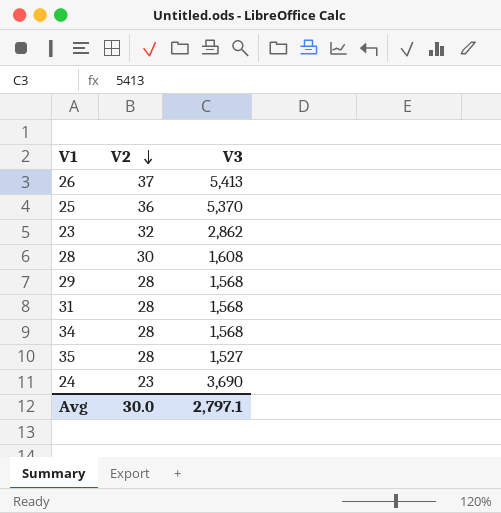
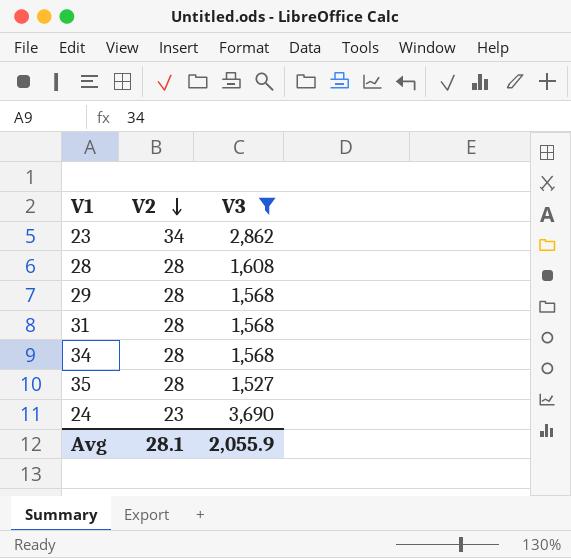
filter: none -> V3 <= 3,690
23 | V2: 32 -> 34
28 | V2: 30 -> 28
Avg | V2: 30.0 -> 28.1
Avg | V3: 2,797.1 -> 2,055.9

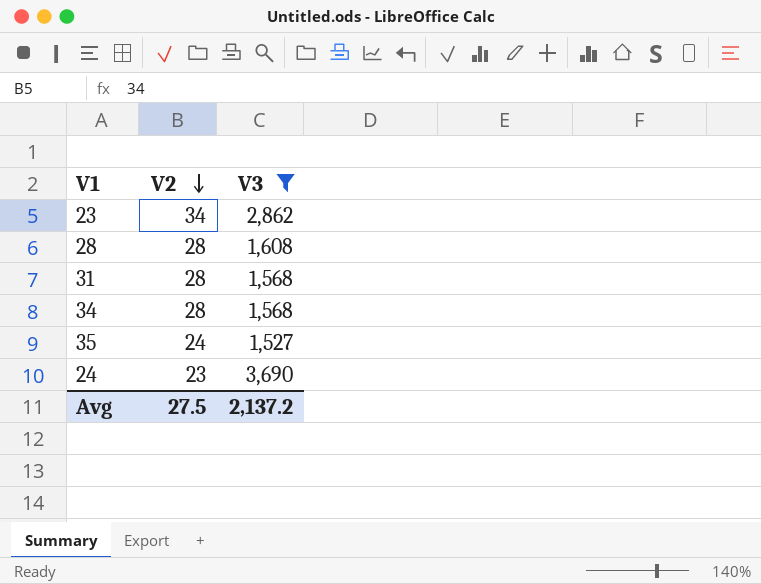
row 29: 28 | 1,568 -> none
35 | V2: 28 -> 24
Avg | V2: 28.1 -> 27.5
Avg | V3: 2,055.9 -> 2,137.2

